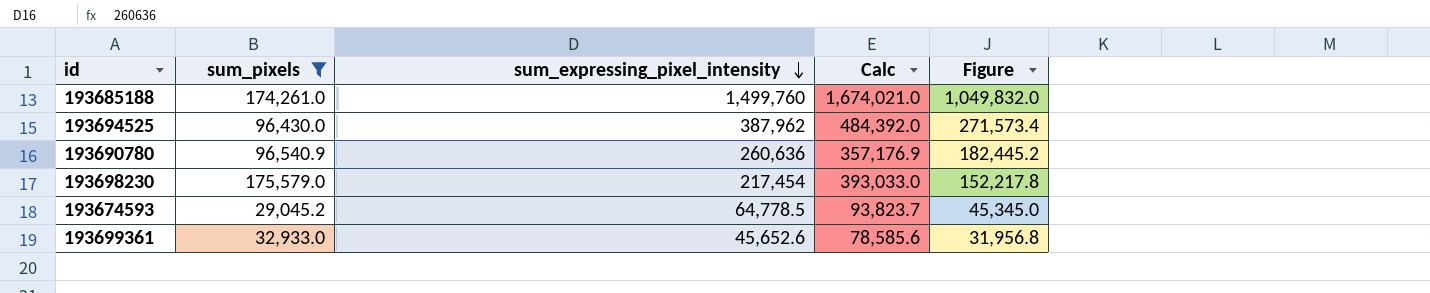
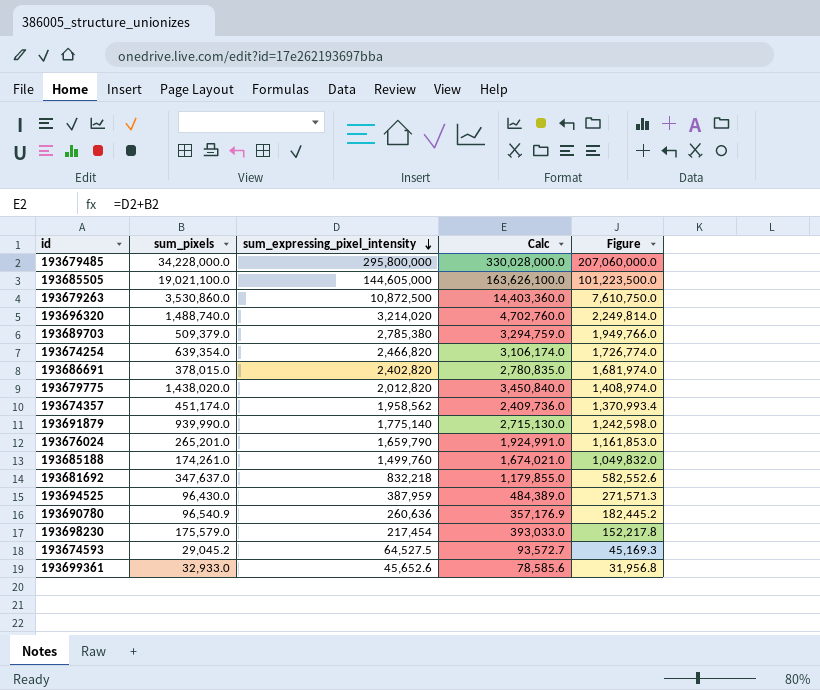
filter: sum_pixels <= 175,579.0 -> none
193694525 | sum_expressing_pixel_intensity: 387,962 -> 387,959
193694525 | Calc: 484,392.0 -> 484,389.0
193694525 | Figure: 271,573.4 -> 271,571.3
193674593 | sum_expressing_pixel_intensity: 64,778.5 -> 64,527.5
193674593 | Calc: 93,823.7 -> 93,572.7
193674593 | Figure: 45,345.0 -> 45,169.3

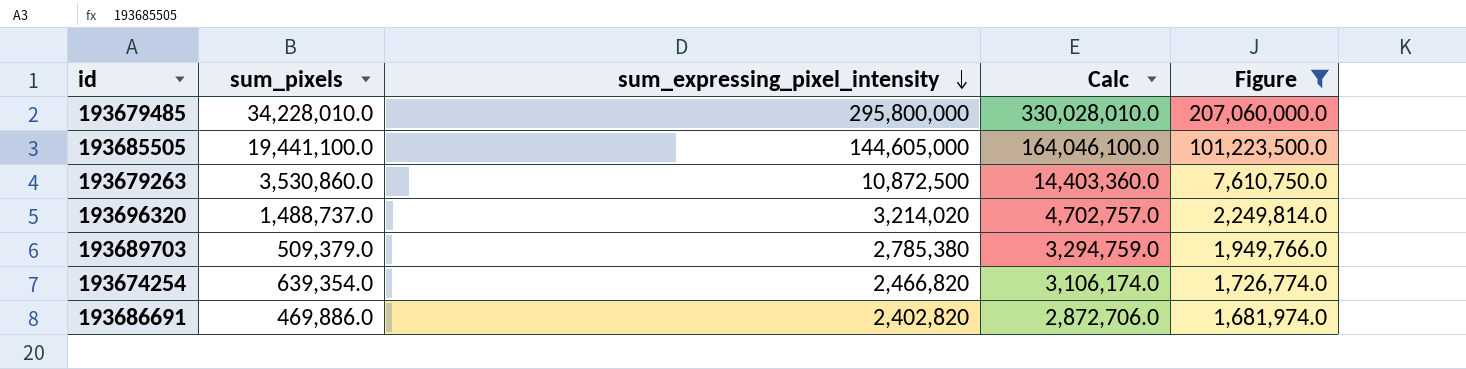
filter: none -> Figure >= 1,681,974.0
193679485 | sum_pixels: 34,228,000.0 -> 34,228,010.0
193679485 | Calc: 330,028,000.0 -> 330,028,010.0
193685505 | sum_pixels: 19,021,100.0 -> 19,441,100.0
193685505 | Calc: 163,626,100.0 -> 164,046,100.0
193696320 | sum_pixels: 1,488,740.0 -> 1,488,737.0
193696320 | Calc: 4,702,760.0 -> 4,702,757.0
193686691 | sum_pixels: 378,015.0 -> 469,886.0
193686691 | Calc: 2,780,835.0 -> 2,872,706.0

